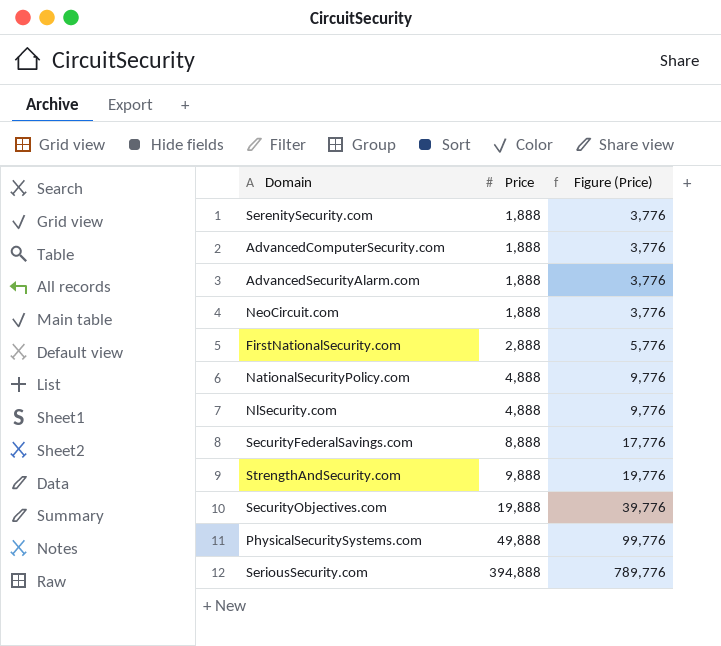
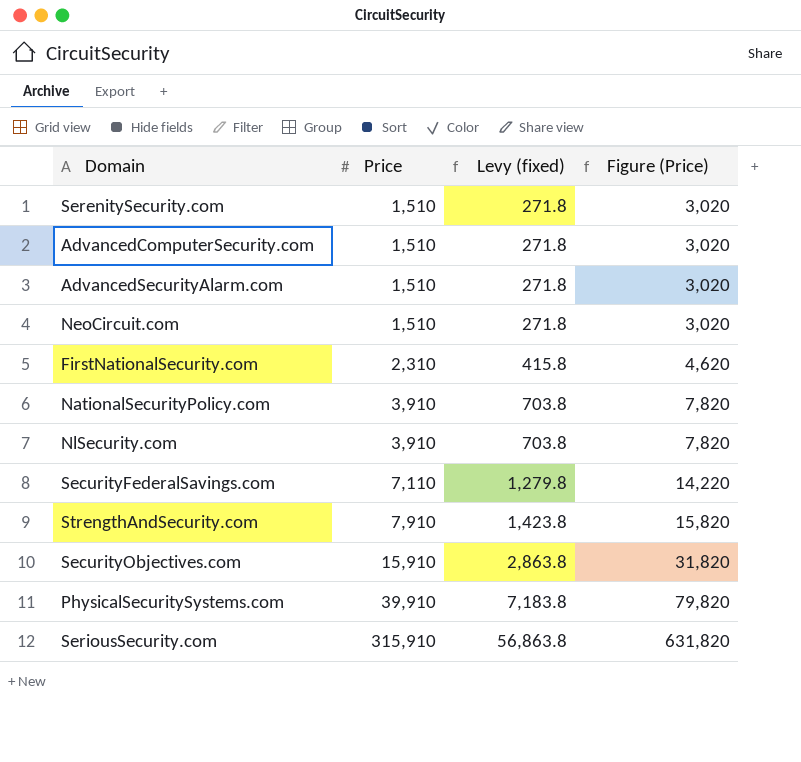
column Levy (fixed) | formula: none -> [Price] * 0.18
SerenitySecurity.com | Price: 1,888 -> 1,510
SerenitySecurity.com | Figure (Price): 3,776 -> 3,020
AdvancedComputerSecurity.com | Price: 1,888 -> 1,510
AdvancedComputerSecurity.com | Figure (Price): 3,776 -> 3,020
AdvancedSecurityAlarm.com | Price: 1,888 -> 1,510
AdvancedSecurityAlarm.com | Figure (Price): 3,776 -> 3,020
NeoCircuit.com | Price: 1,888 -> 1,510
NeoCircuit.com | Figure (Price): 3,776 -> 3,020
FirstNationalSecurity.com | Price: 2,888 -> 2,310
FirstNationalSecurity.com | Figure (Price): 5,776 -> 4,620
NationalSecurityPolicy.com | Price: 4,888 -> 3,910
NationalSecurityPolicy.com | Figure (Price): 9,776 -> 7,820
NlSecurity.com | Price: 4,888 -> 3,910
NlSecurity.com | Figure (Price): 9,776 -> 7,820
SecurityFederalSavings.com | Price: 8,888 -> 7,110
SecurityFederalSavings.com | Figure (Price): 17,776 -> 14,220
StrengthAndSecurity.com | Price: 9,888 -> 7,910
StrengthAndSecurity.com | Figure (Price): 19,776 -> 15,820
SecurityObjectives.com | Price: 19,888 -> 15,910
SecurityObjectives.com | Figure (Price): 39,776 -> 31,820
PhysicalSecuritySystems.com | Price: 49,888 -> 39,910
PhysicalSecuritySystems.com | Figure (Price): 99,776 -> 79,820
SeriousSecurity.com | Price: 394,888 -> 315,910
SeriousSecurity.com | Figure (Price): 789,776 -> 631,820

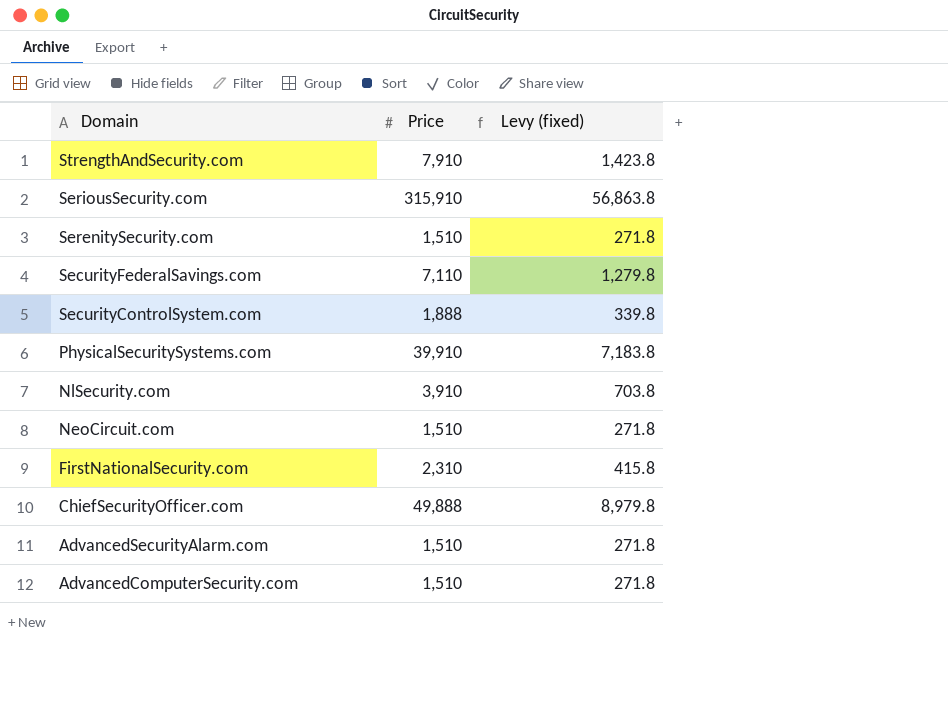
row order: Price ascending -> Domain descending
column Figure (Price) | formula: [Price] * 2 -> none
row NationalSecurityPolicy.com: 3,910 | 703.8 | 7,820 -> none
row SecurityObjectives.com: 15,910 | 2,863.8 | 31,820 -> none
row SecurityControlSystem.com: none -> 1,888 | 339.8
row ChiefSecurityOfficer.com: none -> 49,888 | 8,979.8

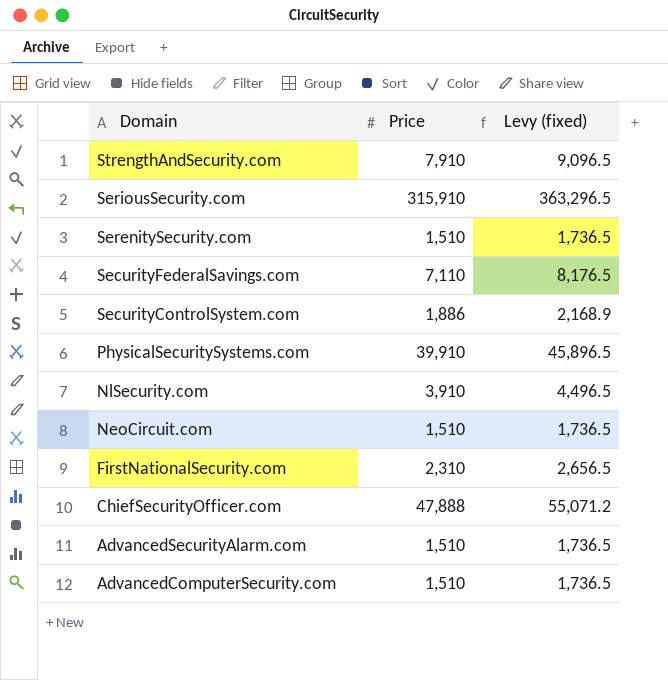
column Levy (fixed) | formula: [Price] * 0.18 -> [Price] * 1.15
SecurityControlSystem.com | Price: 1,888 -> 1,886
ChiefSecurityOfficer.com | Price: 49,888 -> 47,888

